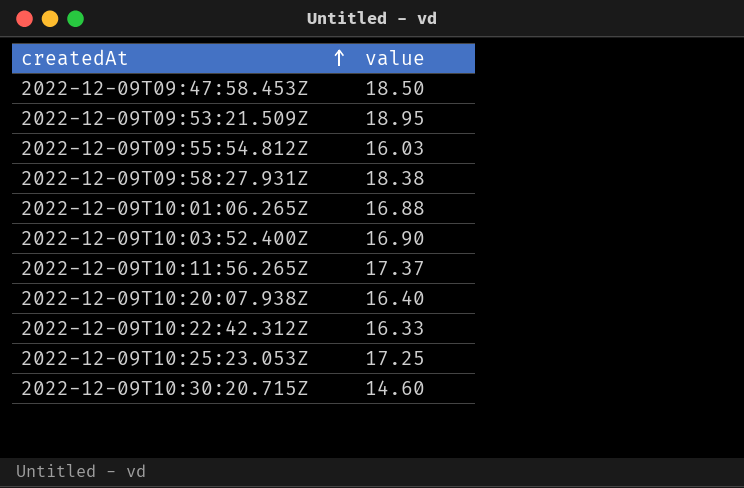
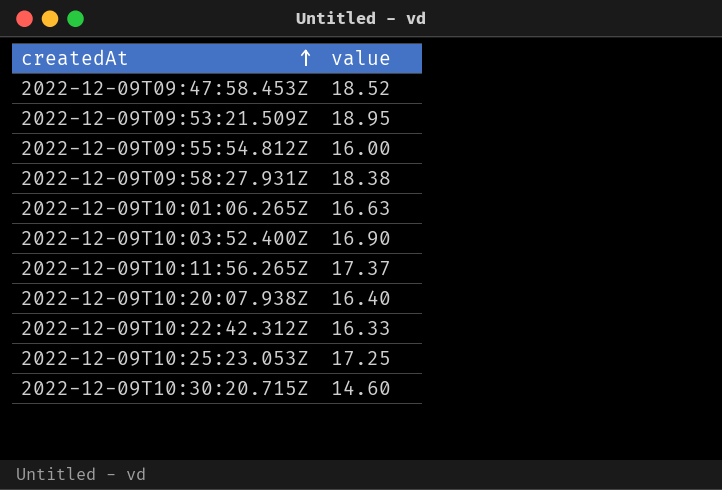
2022-12-09T09:47:58.453Z | value: 18.50 -> 18.52
2022-12-09T09:55:54.812Z | value: 16.03 -> 16.00
2022-12-09T10:01:06.265Z | value: 16.88 -> 16.63

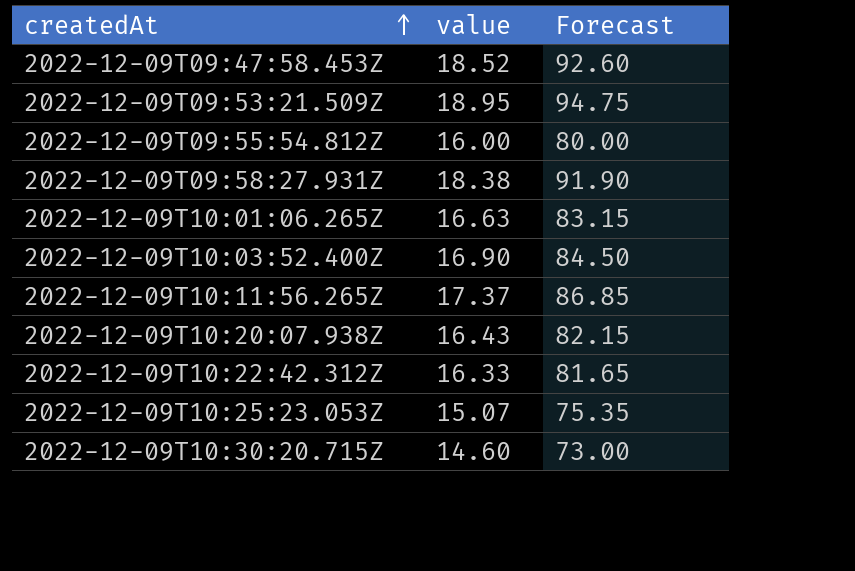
column Forecast | formula: none -> [value] * 5
2022-12-09T10:20:07.938Z | value: 16.40 -> 16.43
2022-12-09T10:25:23.053Z | value: 17.25 -> 15.07

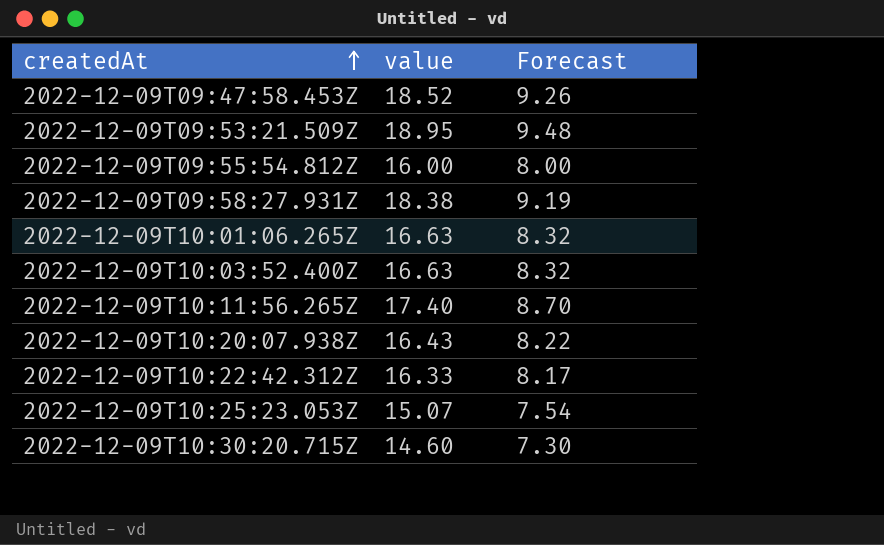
column Forecast | formula: [value] * 5 -> [value] * 0.5
2022-12-09T10:03:52.400Z | value: 16.90 -> 16.63
2022-12-09T10:11:56.265Z | value: 17.37 -> 17.40

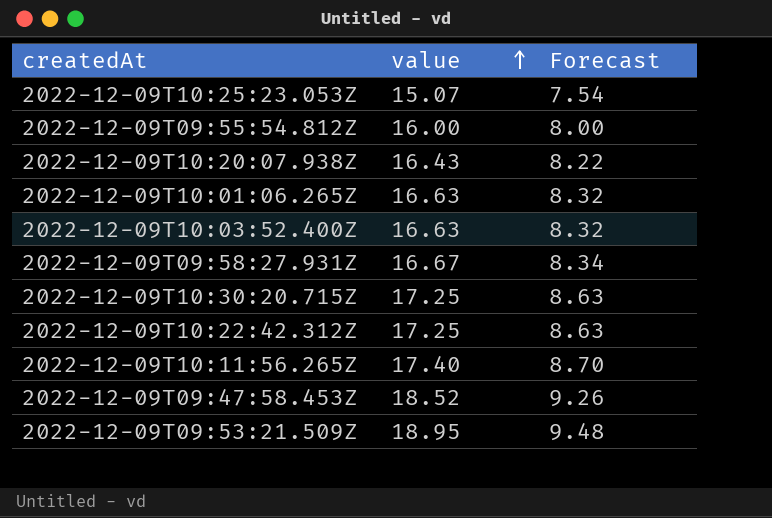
row order: createdAt ascending -> value ascending
2022-12-09T09:58:27.931Z | value: 18.38 -> 16.67
2022-12-09T09:58:27.931Z | Forecast: 9.19 -> 8.34
2022-12-09T10:30:20.715Z | value: 14.60 -> 17.25
2022-12-09T10:30:20.715Z | Forecast: 7.30 -> 8.63
2022-12-09T10:22:42.312Z | value: 16.33 -> 17.25
2022-12-09T10:22:42.312Z | Forecast: 8.17 -> 8.63

